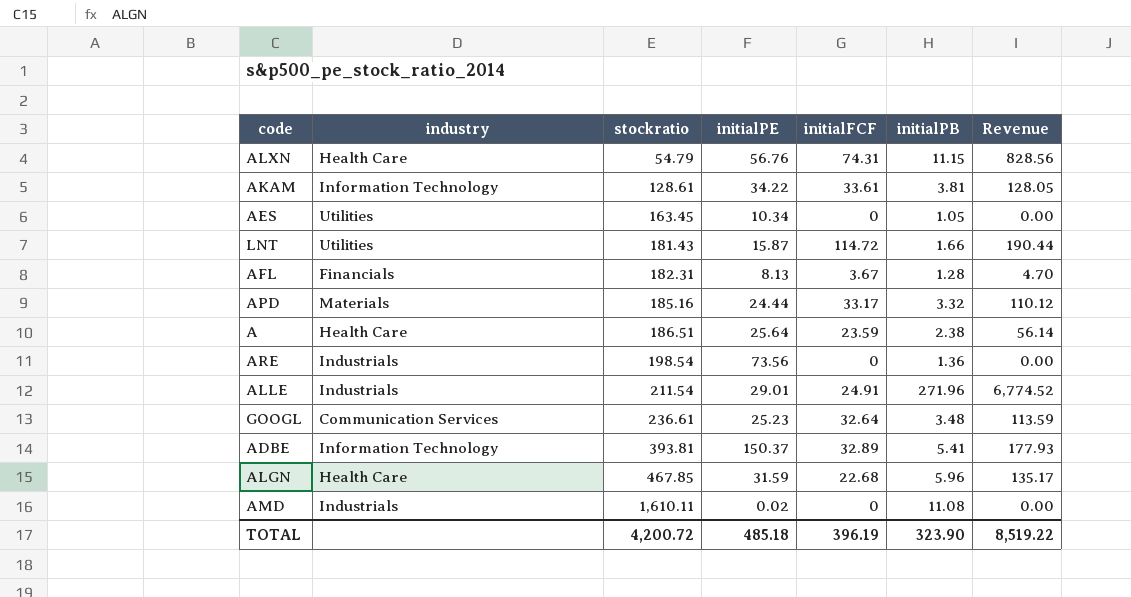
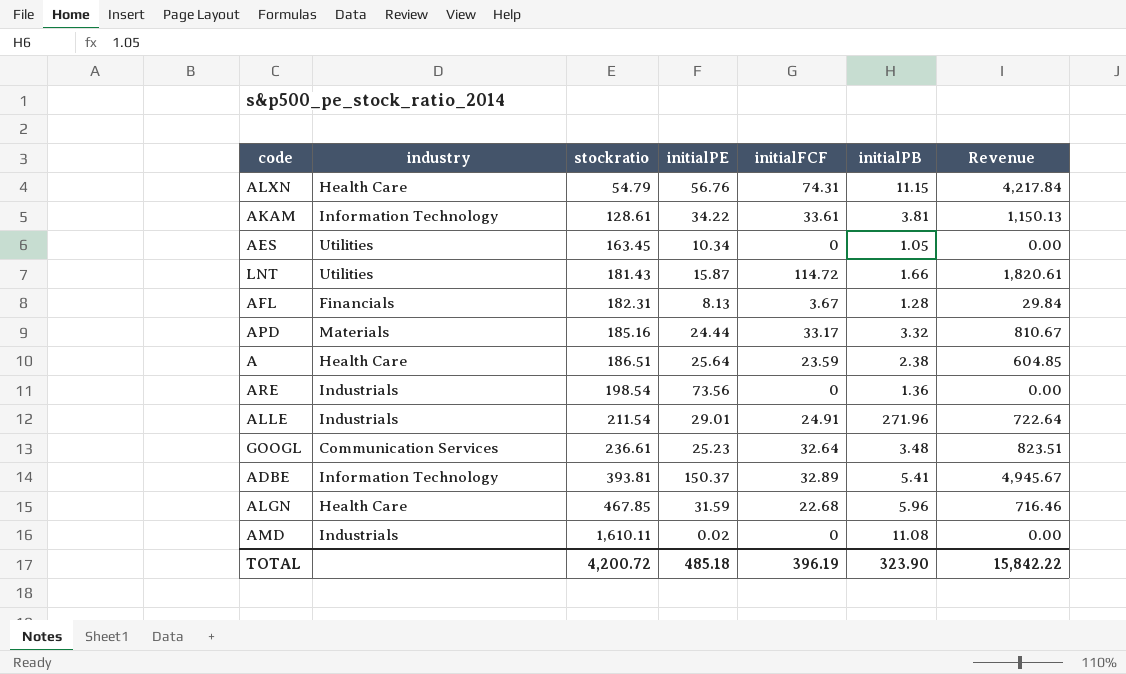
column Revenue | formula: [initialFCF] * [initialPB] -> [initialPE] * [initialFCF]
TOTAL | Revenue: 8,519.22 -> 15,842.22

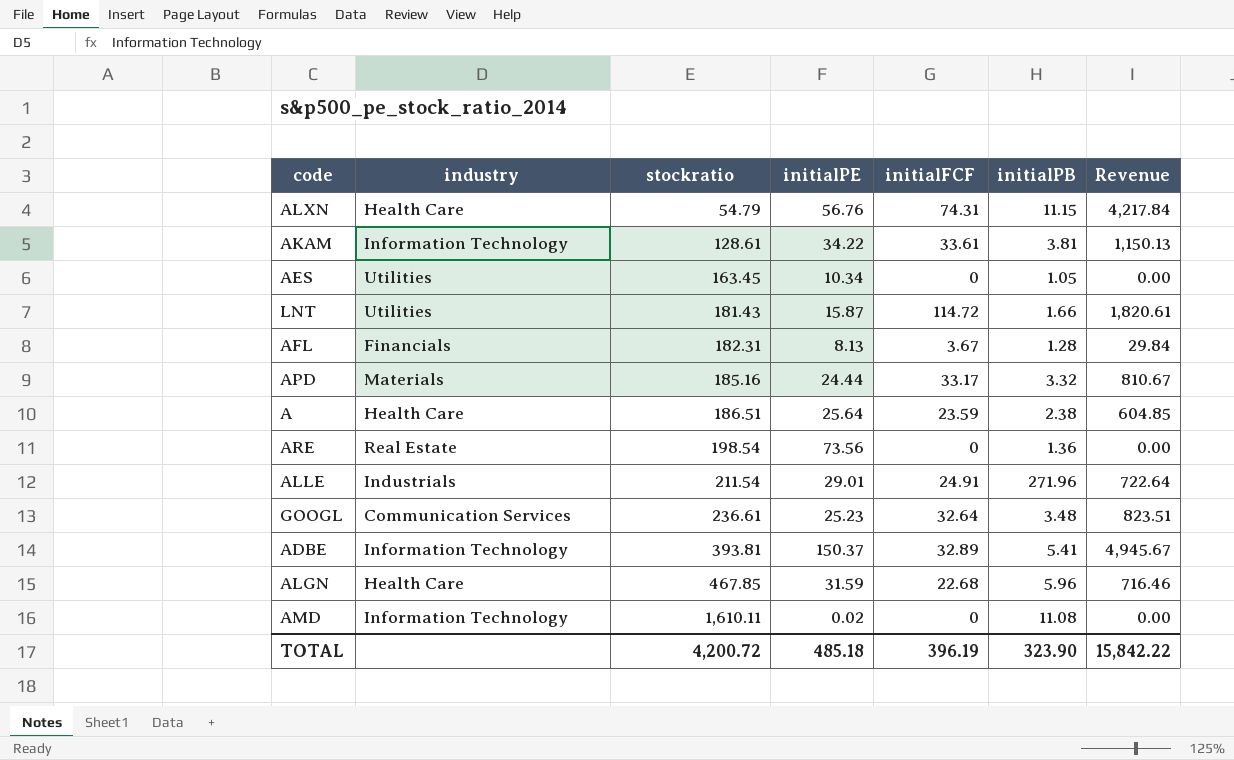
ARE | industry: Industrials -> Real Estate
AMD | industry: Industrials -> Information Technology

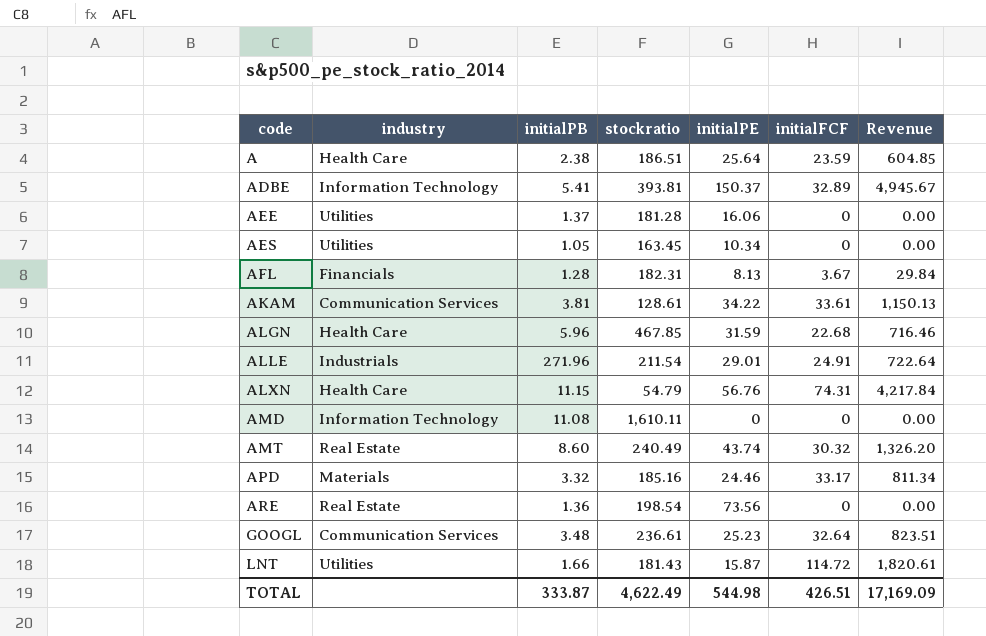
row order: stockratio ascending -> code ascending
column initialPB | position: 6 -> 3
row AEE: none -> Utilities | 1.37 | 181.28 | 16.06 | 0 | 0.00
AKAM | industry: Information Technology -> Communication Services
AMD | initialPE: 0.02 -> 0
row AMT: none -> Real Estate | 8.60 | 240.49 | 43.74 | 30.32 | 1,326.20
APD | initialPE: 24.44 -> 24.46
APD | Revenue: 810.67 -> 811.34
TOTAL | initialPB: 323.90 -> 333.87
TOTAL | stockratio: 4,200.72 -> 4,622.49
TOTAL | initialPE: 485.18 -> 544.98
TOTAL | initialFCF: 396.19 -> 426.51
TOTAL | Revenue: 15,842.22 -> 17,169.09

